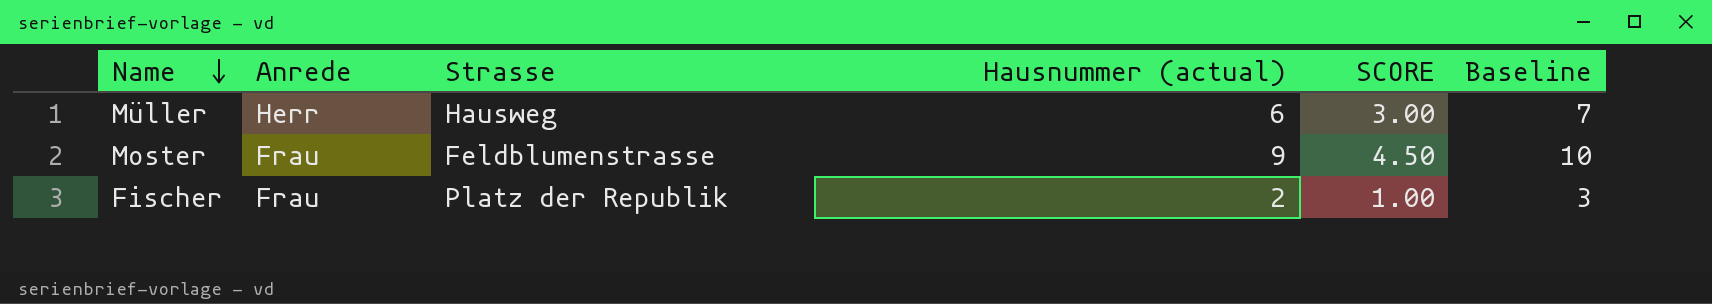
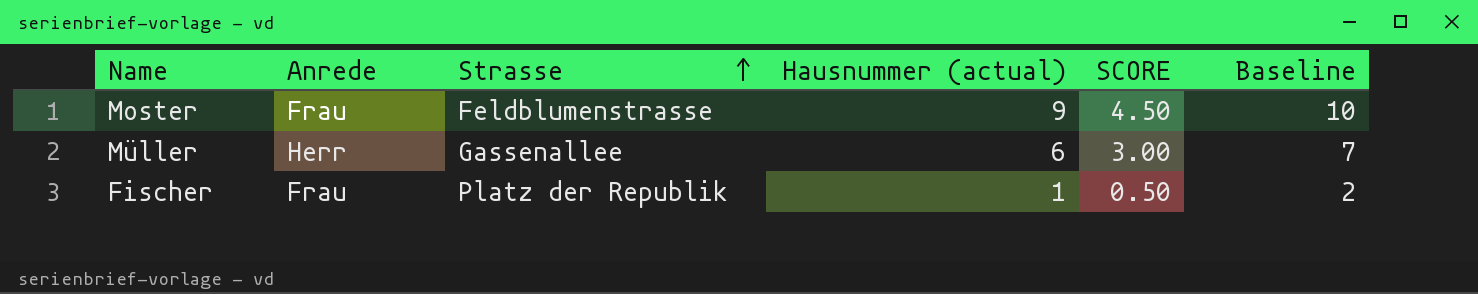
row order: Name descending -> Strasse ascending
Müller | Strasse: Hausweg -> Gassenallee
Fischer | Hausnummer (actual): 2 -> 1
Fischer | SCORE: 1.00 -> 0.50
Fischer | Baseline: 3 -> 2

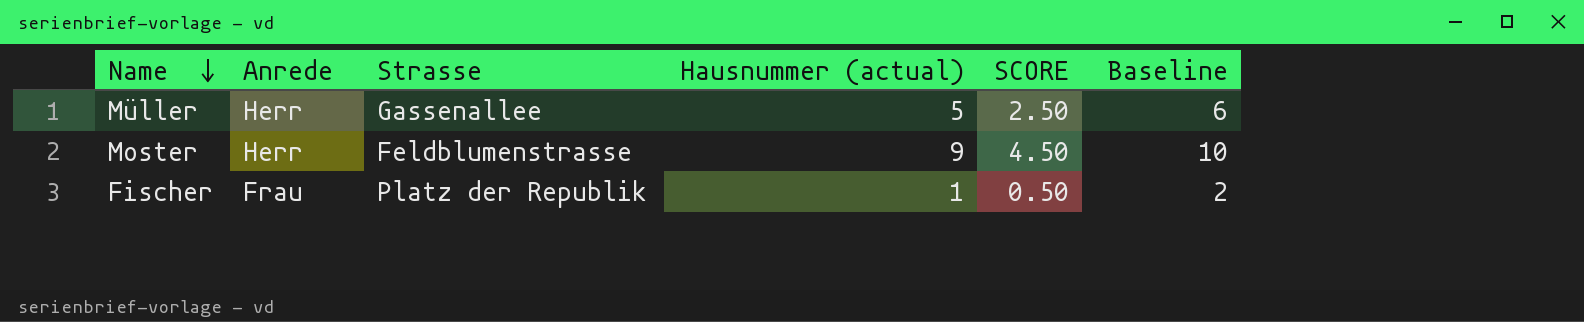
row order: Strasse ascending -> Name descending
Müller | Hausnummer (actual): 6 -> 5
Müller | SCORE: 3.00 -> 2.50
Müller | Baseline: 7 -> 6
Moster | Anrede: Frau -> Herr

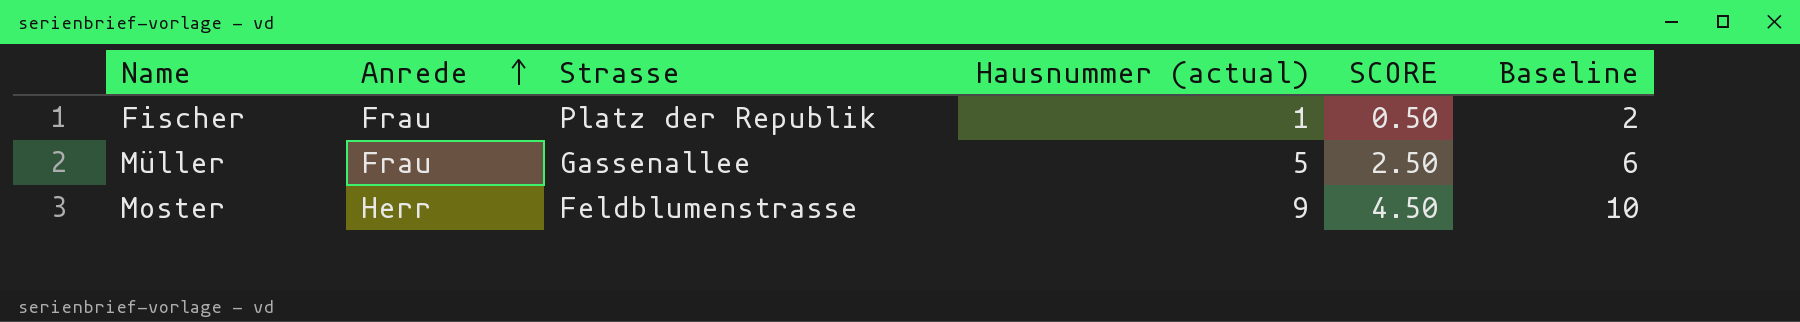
row order: Name descending -> Anrede ascending
Müller | Anrede: Herr -> Frau

